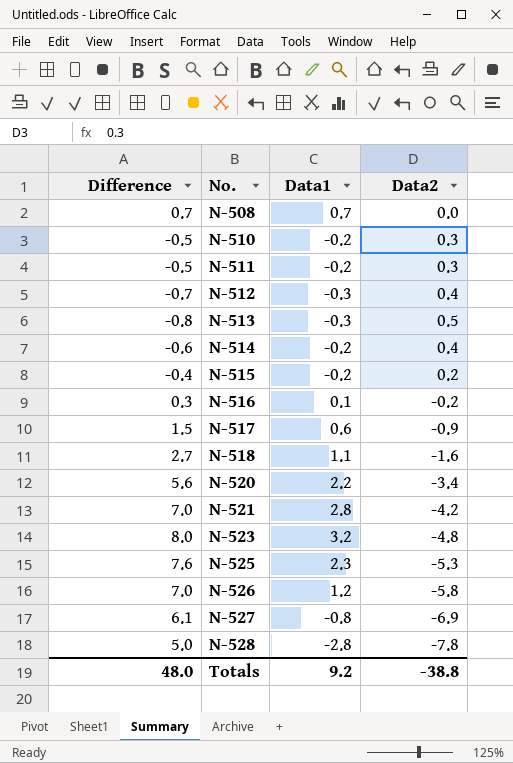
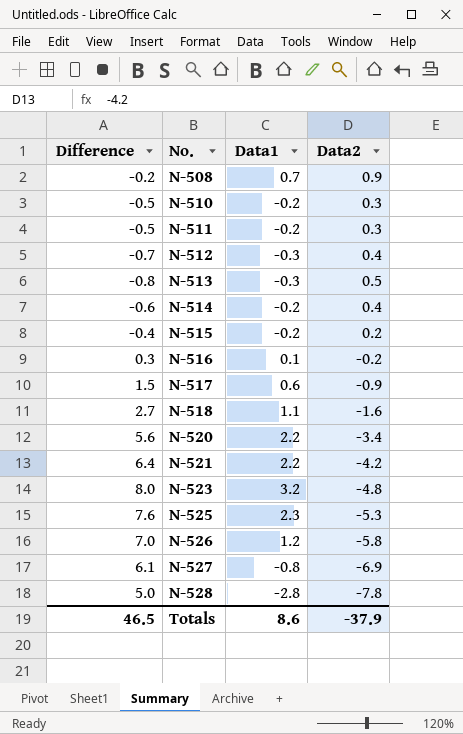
N-508 | Difference: 0.7 -> -0.2
N-508 | Data2: 0.0 -> 0.9
N-521 | Difference: 7.0 -> 6.4
N-521 | Data1: 2.8 -> 2.2
Totals | Difference: 48.0 -> 46.5
Totals | Data1: 9.2 -> 8.6
Totals | Data2: -38.8 -> -37.9

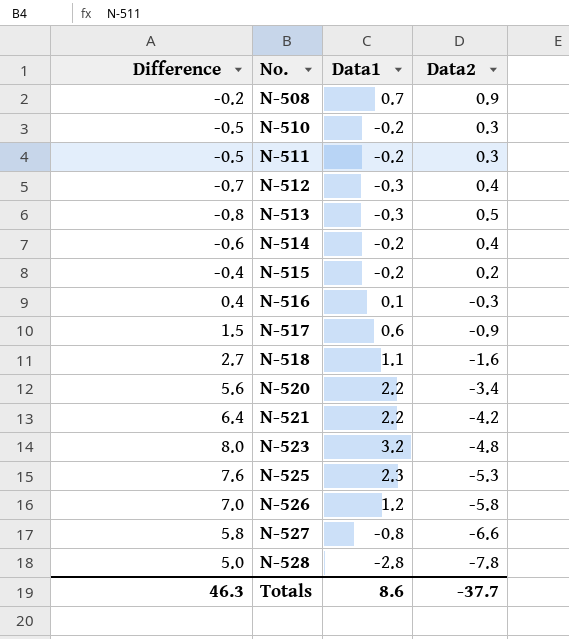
N-516 | Difference: 0.3 -> 0.4
N-516 | Data2: -0.2 -> -0.3
N-527 | Difference: 6.1 -> 5.8
N-527 | Data2: -6.9 -> -6.6
Totals | Difference: 46.5 -> 46.3
Totals | Data2: -37.9 -> -37.7

